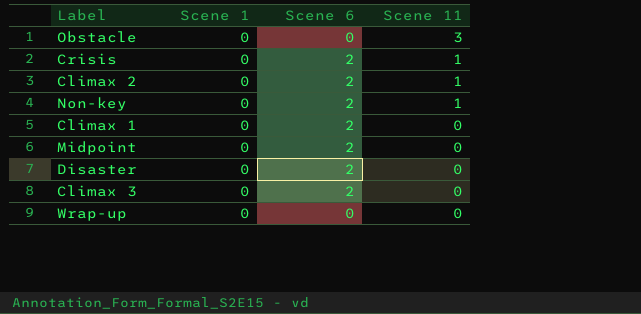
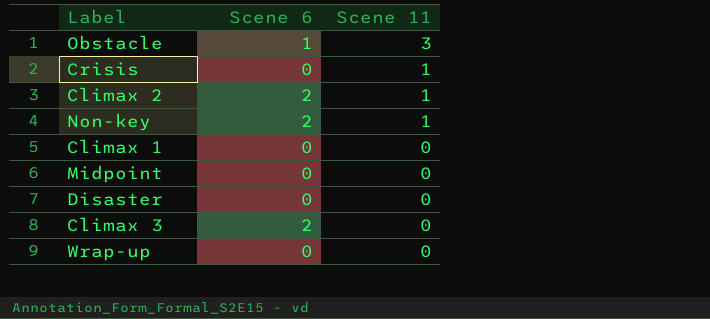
column Scene 1 | position: 2 -> none
Obstacle | Scene 6: 0 -> 1
Crisis | Scene 6: 2 -> 0
Climax 1 | Scene 6: 2 -> 0
Midpoint | Scene 6: 2 -> 0
Disaster | Scene 6: 2 -> 0

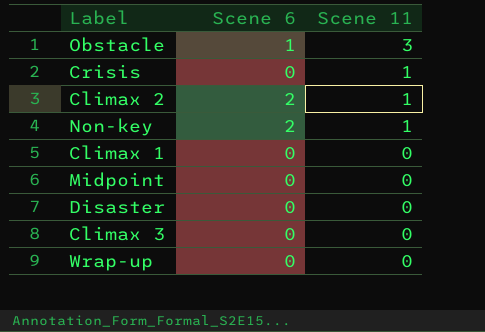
Climax 3 | Scene 6: 2 -> 0

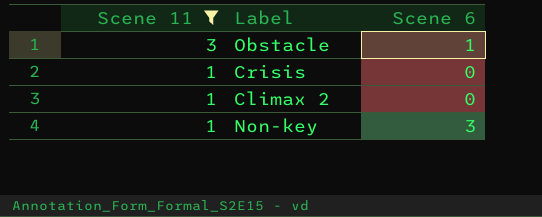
filter: none -> Scene 11 != 0
column Scene 11 | position: 3 -> 1
Climax 2 | Scene 6: 2 -> 0
Non-key | Scene 6: 2 -> 3

